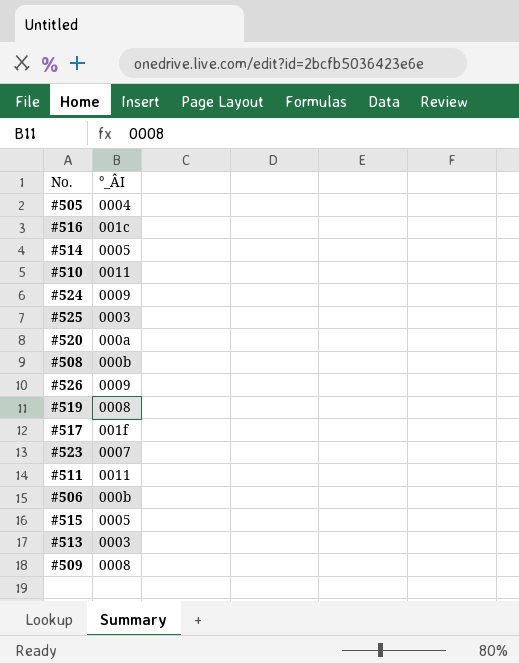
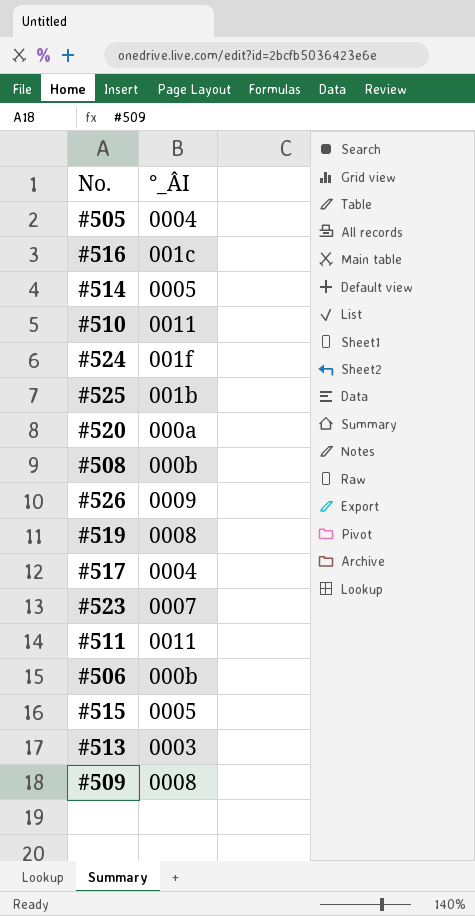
#524 | °_ÂI: 0009 -> 001f
#525 | °_ÂI: 0003 -> 001b
#517 | °_ÂI: 001f -> 0004

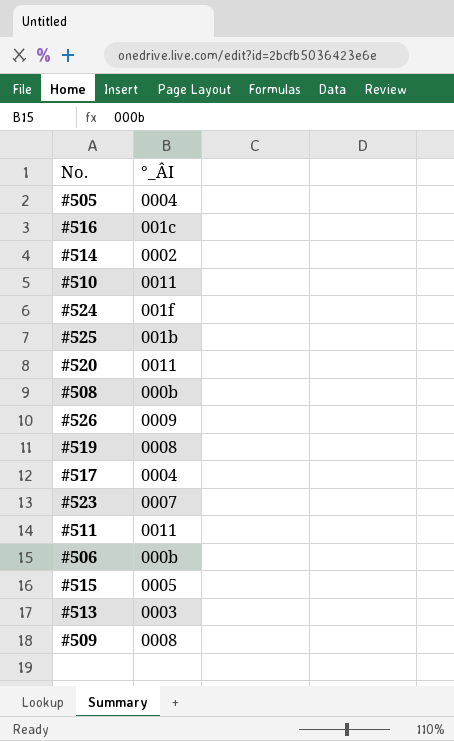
#514 | °_ÂI: 0005 -> 0002
#520 | °_ÂI: 000a -> 0011

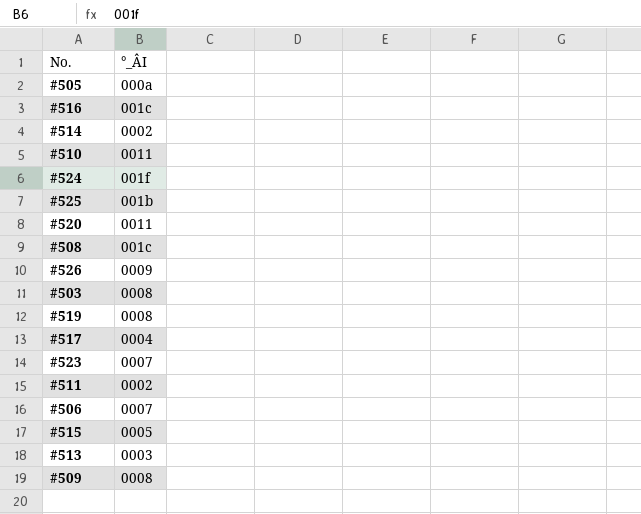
#505 | °_ÂI: 0004 -> 000a
#508 | °_ÂI: 000b -> 001c
row #503: none -> 0008
#511 | °_ÂI: 0011 -> 0002
#506 | °_ÂI: 000b -> 0007

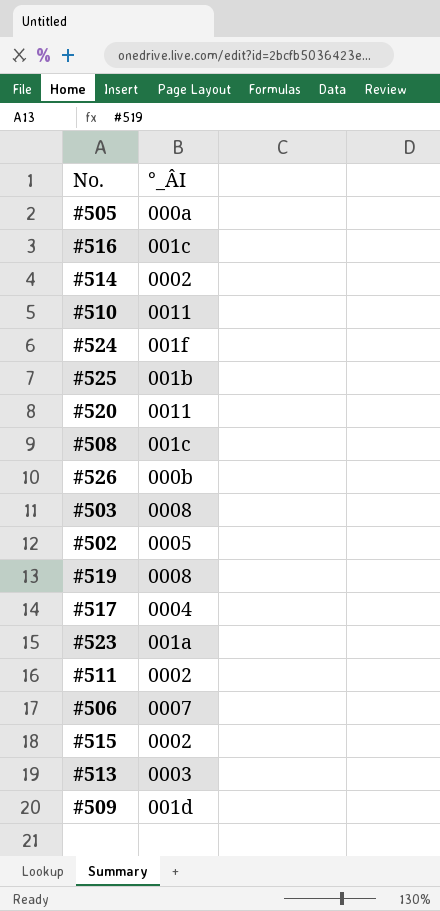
#526 | °_ÂI: 0009 -> 000b
row #502: none -> 0005
#523 | °_ÂI: 0007 -> 001a
#515 | °_ÂI: 0005 -> 0002
#509 | °_ÂI: 0008 -> 001d

